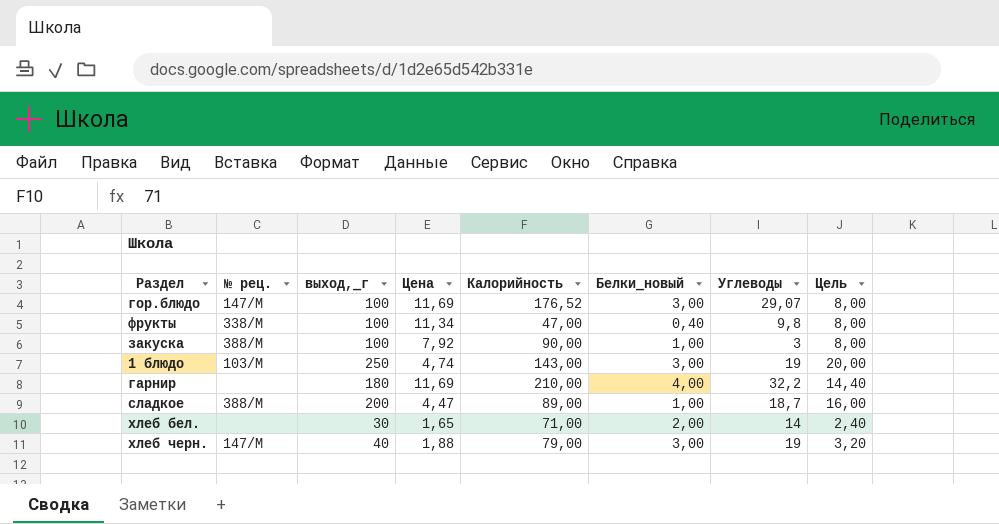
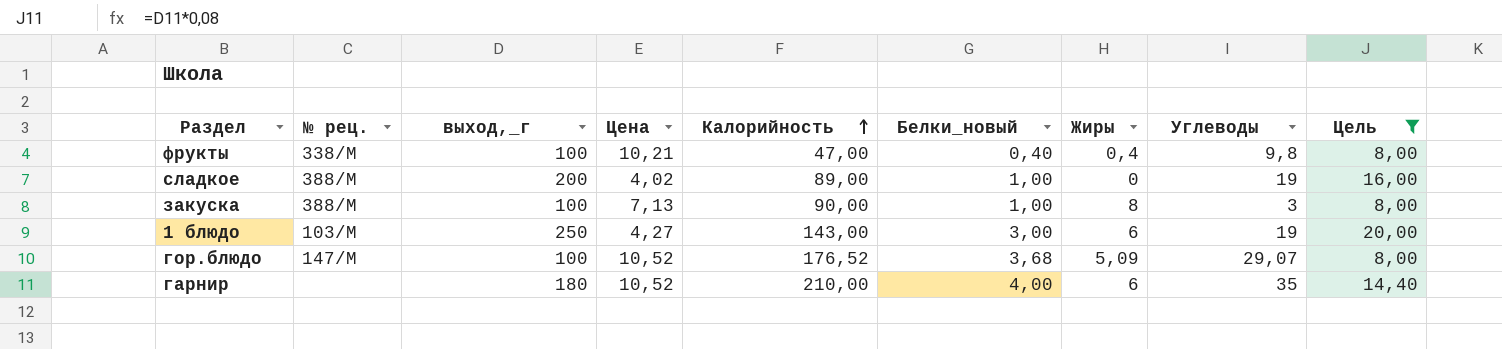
filter: none -> Цель >= 8,00
row order: none -> Калорийность ascending
column Жиры | position: none -> 7
фрукты | Цена: 11,34 -> 10,21
сладкое | Цена: 4,47 -> 4,02
сладкое | Углеводы: 18,7 -> 19
закуска | Цена: 7,92 -> 7,13
1 блюдо | Цена: 4,74 -> 4,27
гор.блюдо | Цена: 11,69 -> 10,52
гор.блюдо | Белки_новый: 3,00 -> 3,68
гарнир | Цена: 11,69 -> 10,52
гарнир | Углеводы: 32,2 -> 35

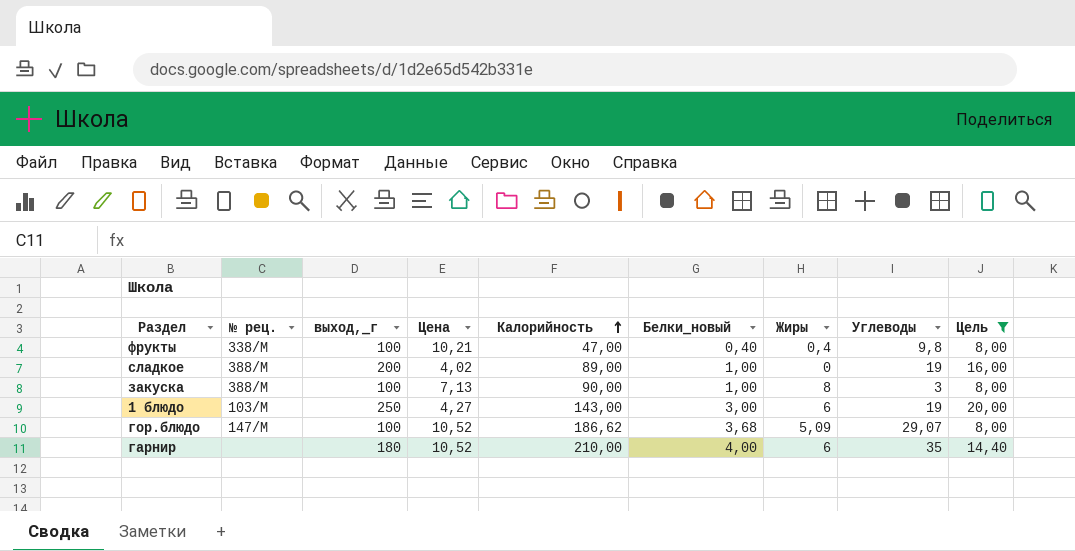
гор.блюдо | Калорийность: 176,52 -> 186,62

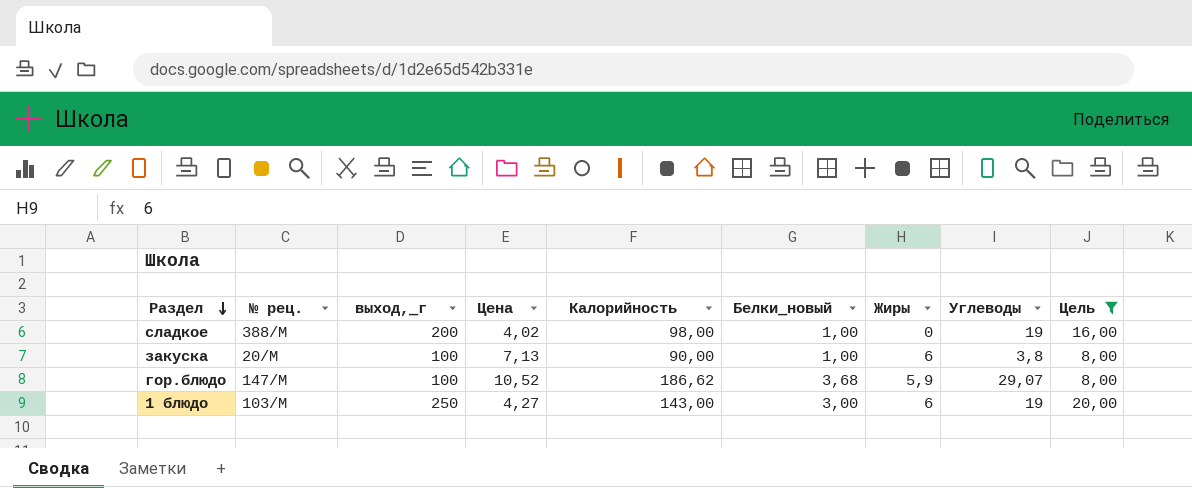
row order: Калорийность ascending -> Раздел descending
row фрукты: 338/М | 100 | 10,21 | 47,00 | 0,40 | 0,4 | 9,8 | 8,00 -> none
row гарнир: none | 180 | 10,52 | 210,00 | 4,00 | 6 | 35 | 14,40 -> none
сладкое | Калорийность: 89,00 -> 98,00
закуска | № рец.: 388/М -> 20/М
закуска | Жиры: 8 -> 6
закуска | Углеводы: 3 -> 3,8
гор.блюдо | Жиры: 5,09 -> 5,9

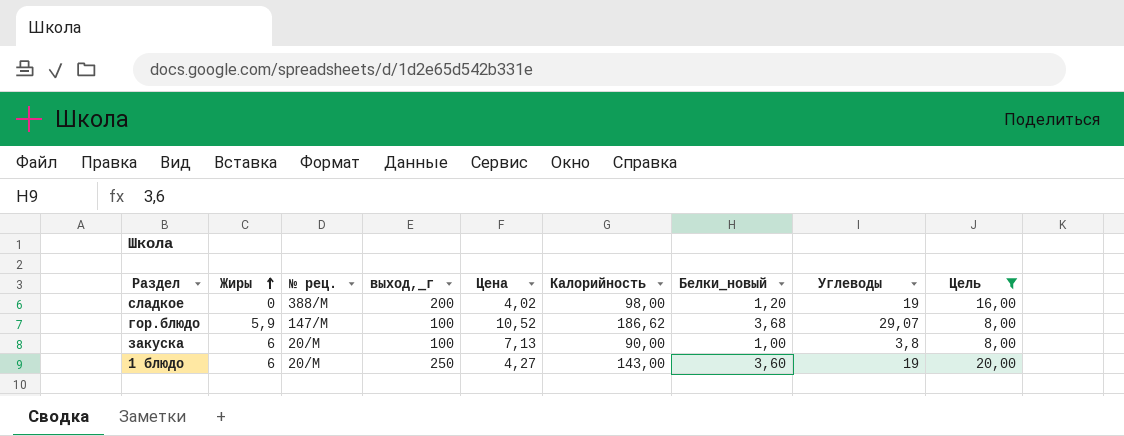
row order: Раздел descending -> Жиры ascending
column Жиры | position: 7 -> 2
сладкое | Белки_новый: 1,00 -> 1,20
1 блюдо | № рец.: 103/М -> 20/М
1 блюдо | Белки_новый: 3,00 -> 3,60

